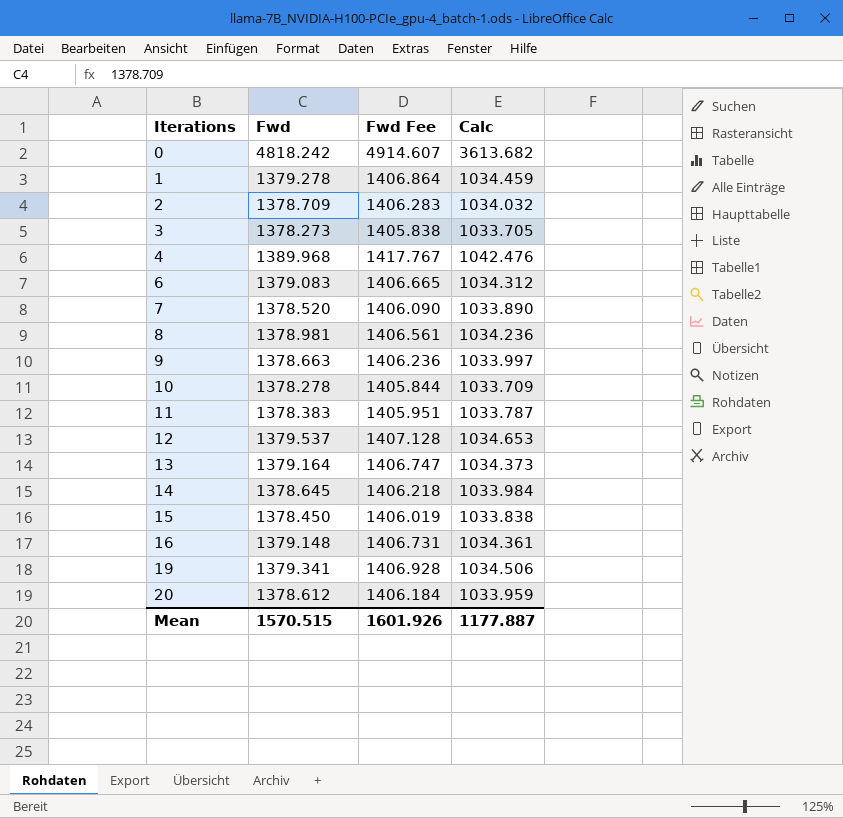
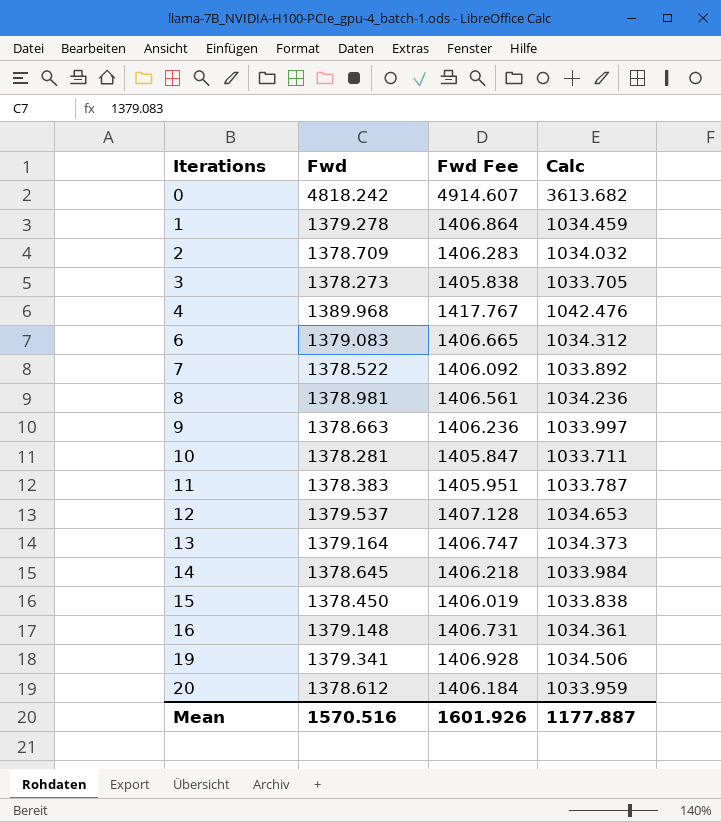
7 | Fwd: 1378.520 -> 1378.522
7 | Fwd Fee: 1406.090 -> 1406.092
7 | Calc: 1033.890 -> 1033.892
10 | Fwd: 1378.278 -> 1378.281
10 | Fwd Fee: 1405.844 -> 1405.847
10 | Calc: 1033.709 -> 1033.711
Mean | Fwd: 1570.515 -> 1570.516

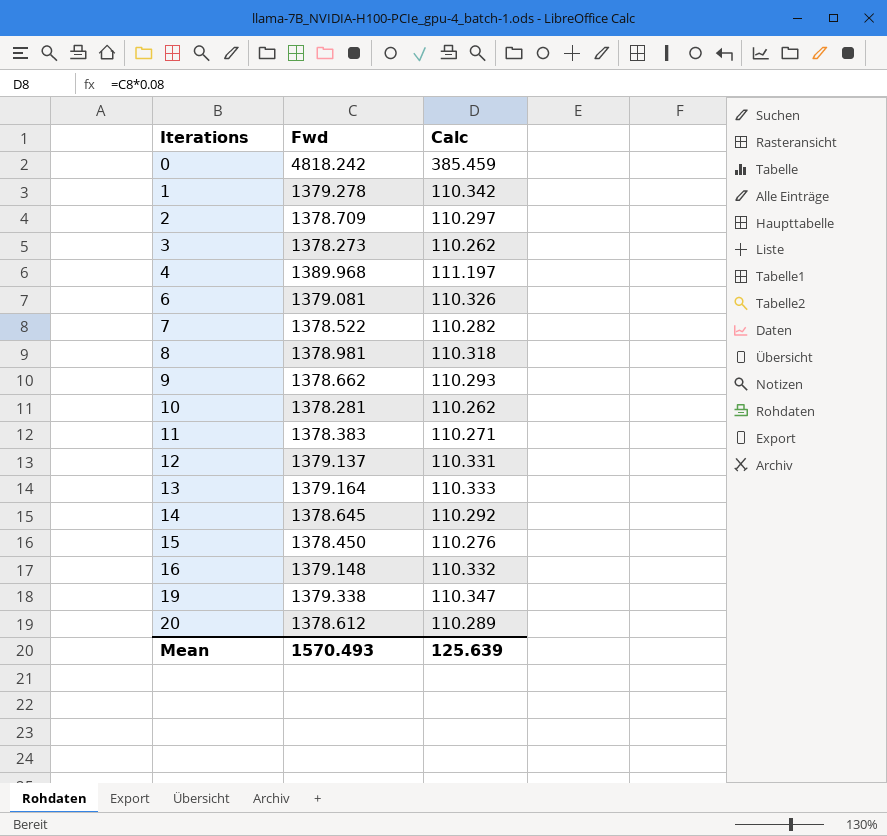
column Fwd Fee | formula: [Fwd] * 1.02 -> none
column Calc | formula: [Fwd] * 0.75 -> [Fwd] * 0.08
6 | Fwd: 1379.083 -> 1379.081
9 | Fwd: 1378.663 -> 1378.662
12 | Fwd: 1379.537 -> 1379.137
19 | Fwd: 1379.341 -> 1379.338
Mean | Fwd: 1570.516 -> 1570.493
Mean | Calc: 1177.887 -> 125.639

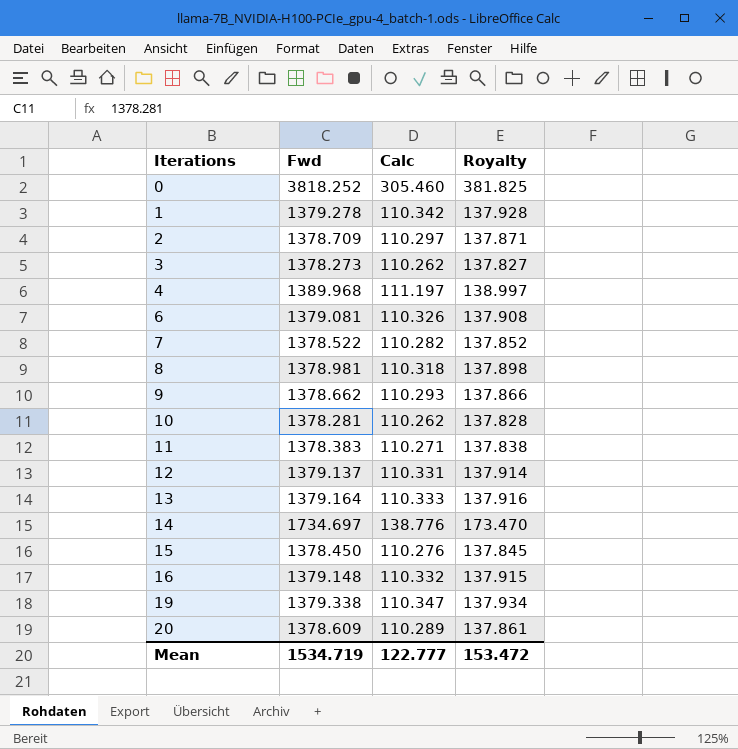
column Royalty | formula: none -> [Fwd] * 0.1
0 | Fwd: 4818.242 -> 3818.252
0 | Calc: 385.459 -> 305.460
14 | Fwd: 1378.645 -> 1734.697
14 | Calc: 110.292 -> 138.776
20 | Fwd: 1378.612 -> 1378.609
Mean | Fwd: 1570.493 -> 1534.719
Mean | Calc: 125.639 -> 122.777

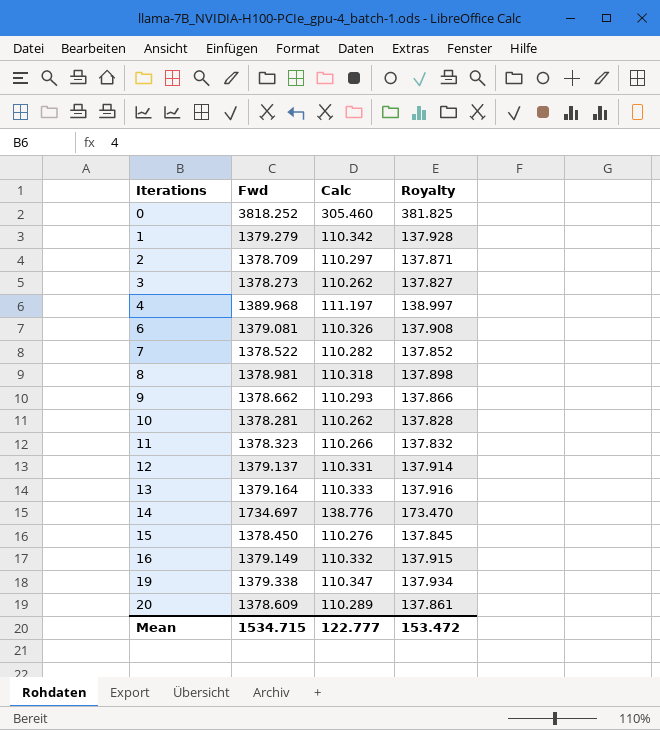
1 | Fwd: 1379.278 -> 1379.279
11 | Fwd: 1378.383 -> 1378.323
11 | Calc: 110.271 -> 110.266
11 | Royalty: 137.838 -> 137.832
16 | Fwd: 1379.148 -> 1379.149
Mean | Fwd: 1534.719 -> 1534.715

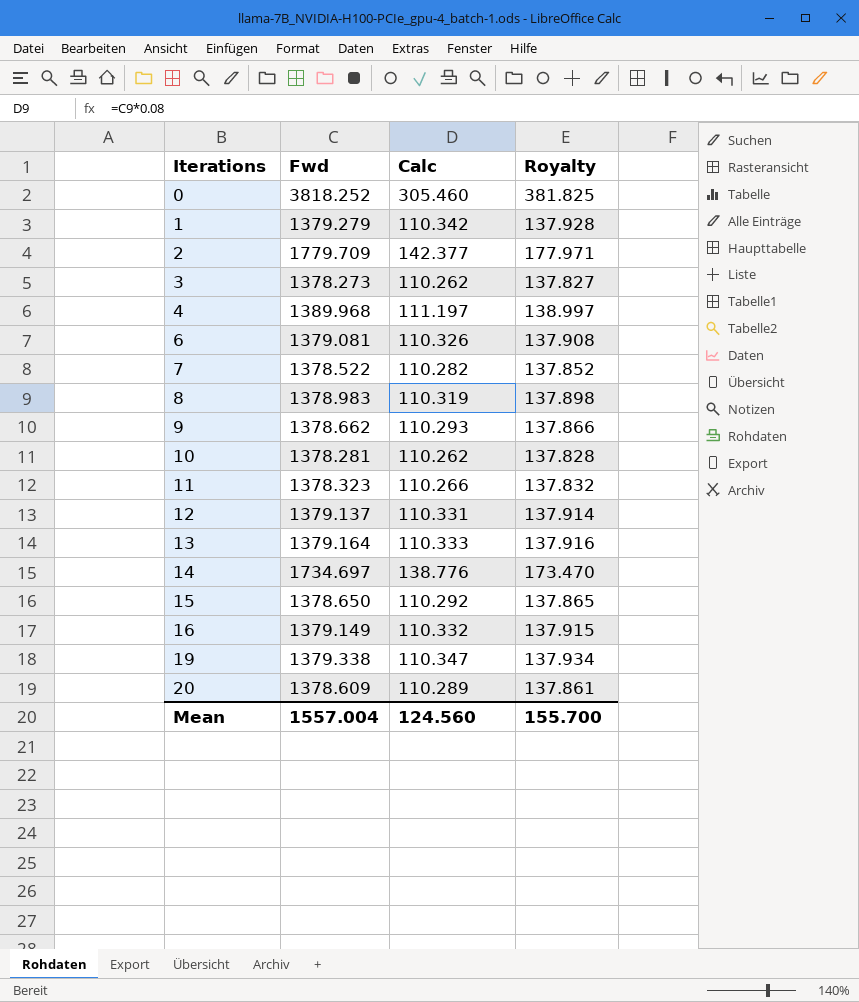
2 | Fwd: 1378.709 -> 1779.709
2 | Calc: 110.297 -> 142.377
2 | Royalty: 137.871 -> 177.971
8 | Fwd: 1378.981 -> 1378.983
8 | Calc: 110.318 -> 110.319
15 | Fwd: 1378.450 -> 1378.650
15 | Calc: 110.276 -> 110.292
15 | Royalty: 137.845 -> 137.865
Mean | Fwd: 1534.715 -> 1557.004
Mean | Calc: 122.777 -> 124.560
Mean | Royalty: 153.472 -> 155.700

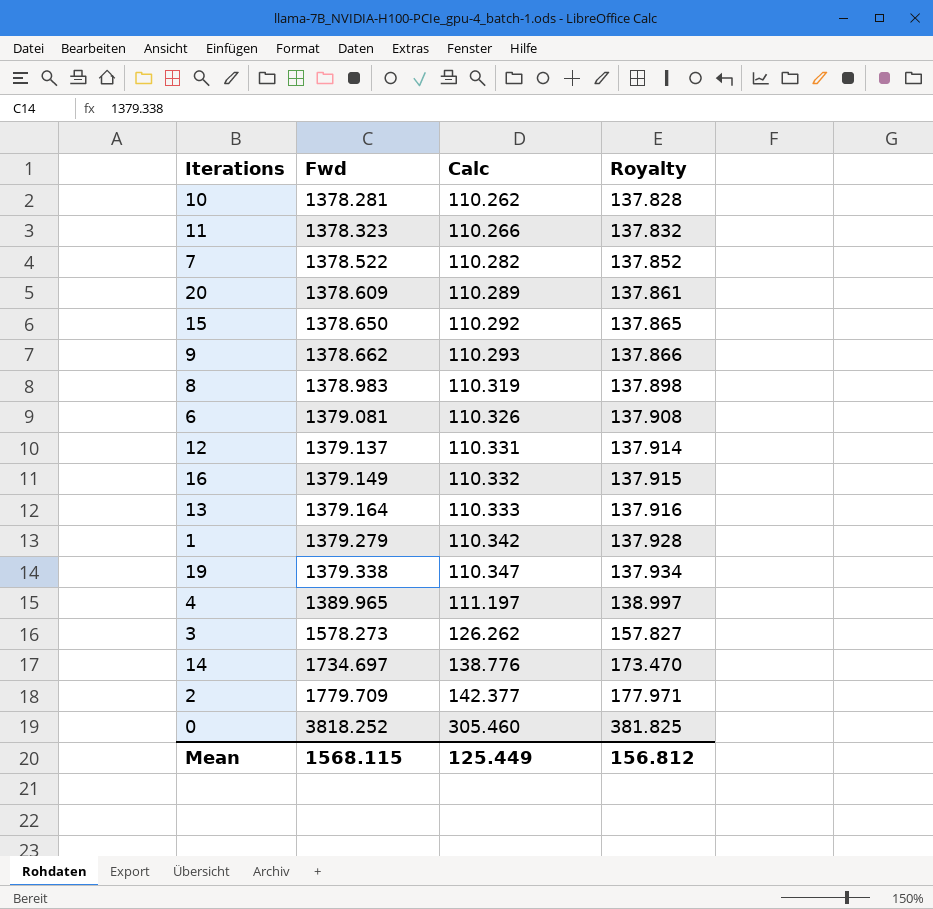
row order: Iterations ascending -> Fwd ascending
4 | Fwd: 1389.968 -> 1389.965
3 | Fwd: 1378.273 -> 1578.273
3 | Calc: 110.262 -> 126.262
3 | Royalty: 137.827 -> 157.827
Mean | Fwd: 1557.004 -> 1568.115
Mean | Calc: 124.560 -> 125.449
Mean | Royalty: 155.700 -> 156.812

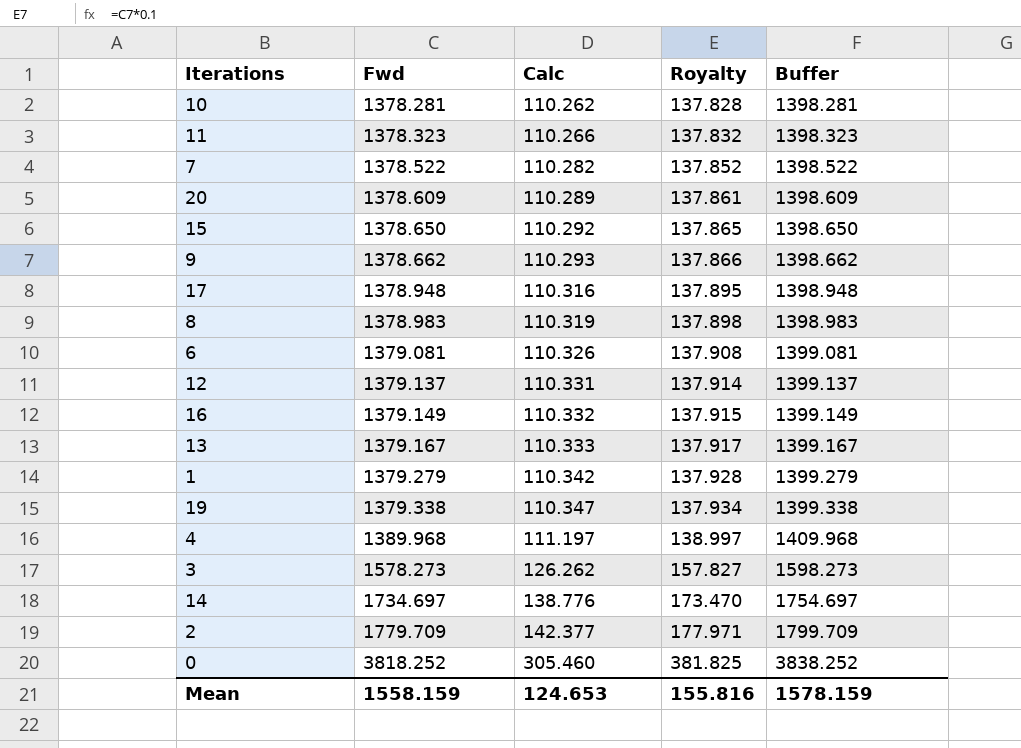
column Buffer | formula: none -> [Fwd] + 20
row 17: none -> 1378.948 | 110.316 | 137.895 | 1398.948
13 | Fwd: 1379.164 -> 1379.167
13 | Royalty: 137.916 -> 137.917
4 | Fwd: 1389.965 -> 1389.968
Mean | Fwd: 1568.115 -> 1558.159
Mean | Calc: 125.449 -> 124.653
Mean | Royalty: 156.812 -> 155.816

